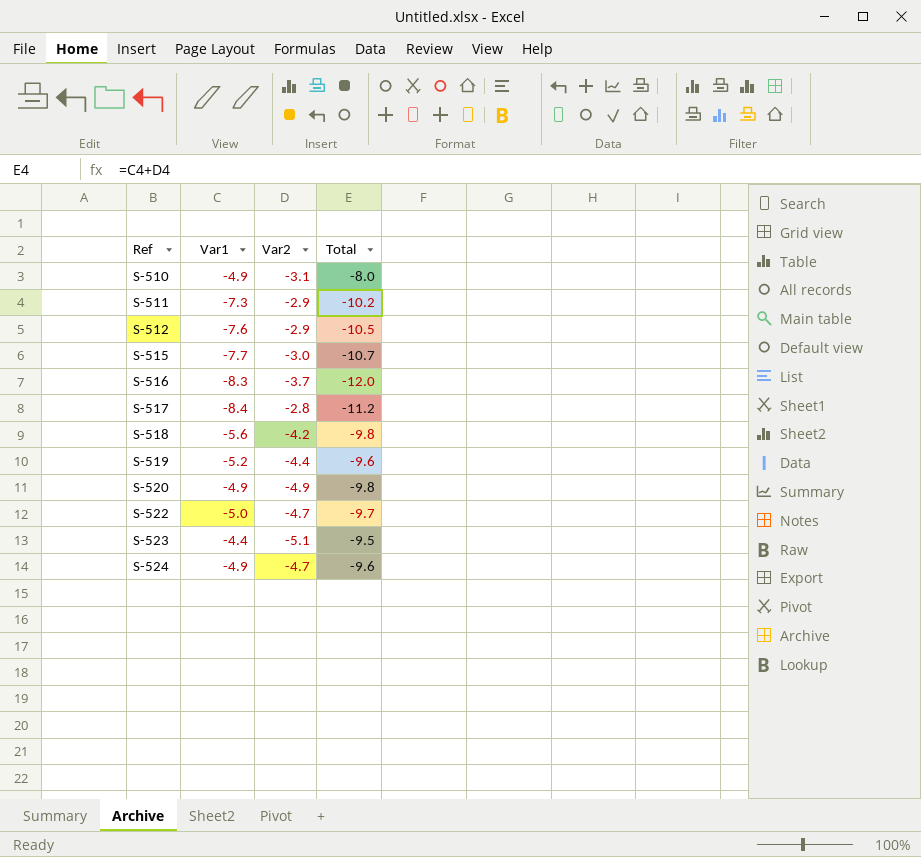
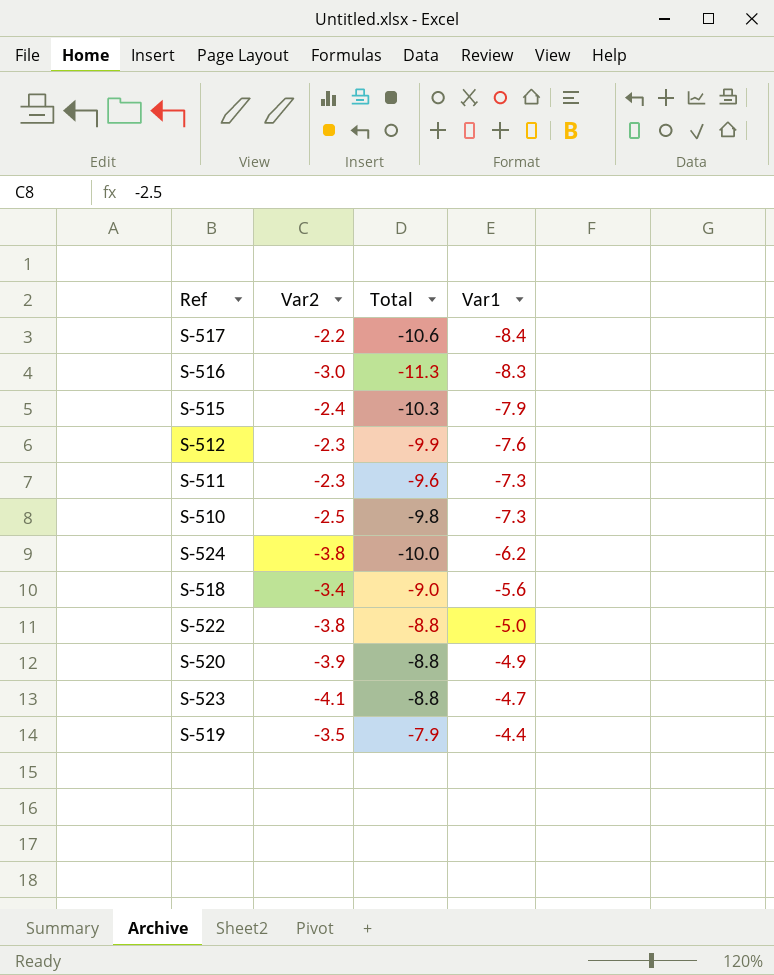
row order: Ref ascending -> Var1 ascending
column Var1 | position: 2 -> 4
S-517 | Var2: -2.8 -> -2.2
S-517 | Total: -11.2 -> -10.6
S-516 | Var2: -3.7 -> -3.0
S-516 | Total: -12.0 -> -11.3
S-515 | Var2: -3.0 -> -2.4
S-515 | Total: -10.7 -> -10.3
S-515 | Var1: -7.7 -> -7.9
S-512 | Var2: -2.9 -> -2.3
S-512 | Total: -10.5 -> -9.9
S-511 | Var2: -2.9 -> -2.3
S-511 | Total: -10.2 -> -9.6
S-510 | Var2: -3.1 -> -2.5
S-510 | Total: -8.0 -> -9.8
S-510 | Var1: -4.9 -> -7.3
S-524 | Var2: -4.7 -> -3.8
S-524 | Total: -9.6 -> -10.0
S-524 | Var1: -4.9 -> -6.2
S-518 | Var2: -4.2 -> -3.4
S-518 | Total: -9.8 -> -9.0
S-522 | Var2: -4.7 -> -3.8
S-522 | Total: -9.7 -> -8.8
S-520 | Var2: -4.9 -> -3.9
S-520 | Total: -9.8 -> -8.8
S-523 | Var2: -5.1 -> -4.1
S-523 | Total: -9.5 -> -8.8
S-523 | Var1: -4.4 -> -4.7
S-519 | Var2: -4.4 -> -3.5
S-519 | Total: -9.6 -> -7.9
S-519 | Var1: -5.2 -> -4.4

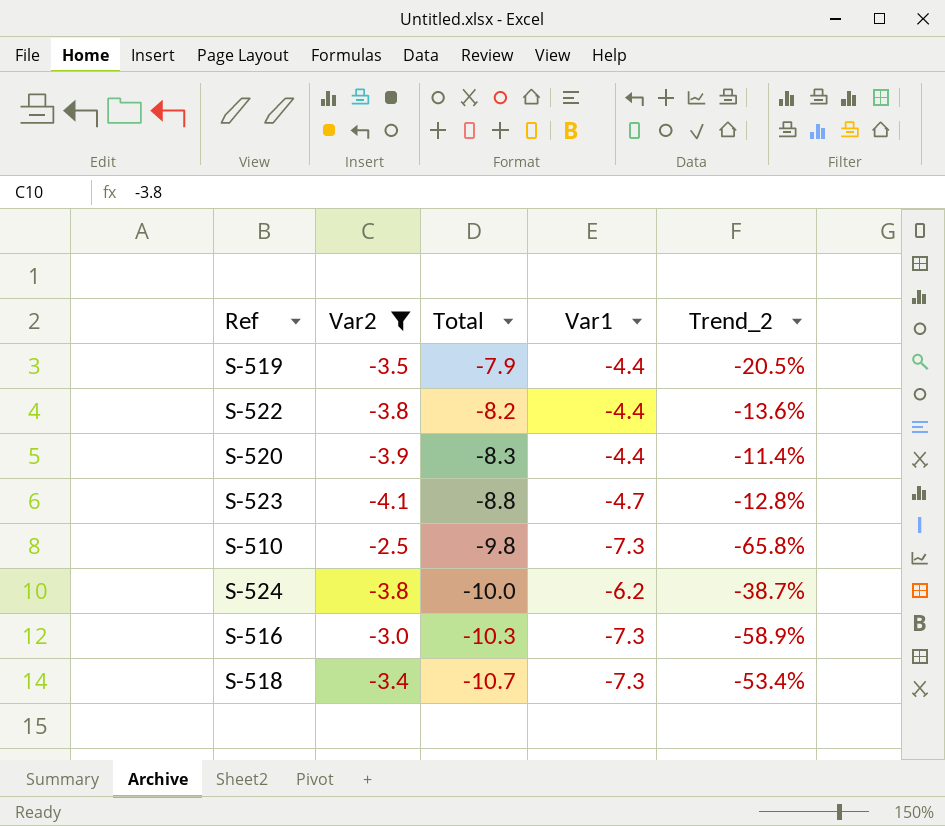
filter: none -> Var2 <= -2.5
row order: Var1 ascending -> Total descending
column Trend_2 | formula: none -> ([Var2] - [Var1]) / [Var1]
S-522 | Total: -8.8 -> -8.2
S-522 | Var1: -5.0 -> -4.4
S-520 | Total: -8.8 -> -8.3
S-520 | Var1: -4.9 -> -4.4
S-516 | Total: -11.3 -> -10.3
S-516 | Var1: -8.3 -> -7.3
S-518 | Total: -9.0 -> -10.7
S-518 | Var1: -5.6 -> -7.3

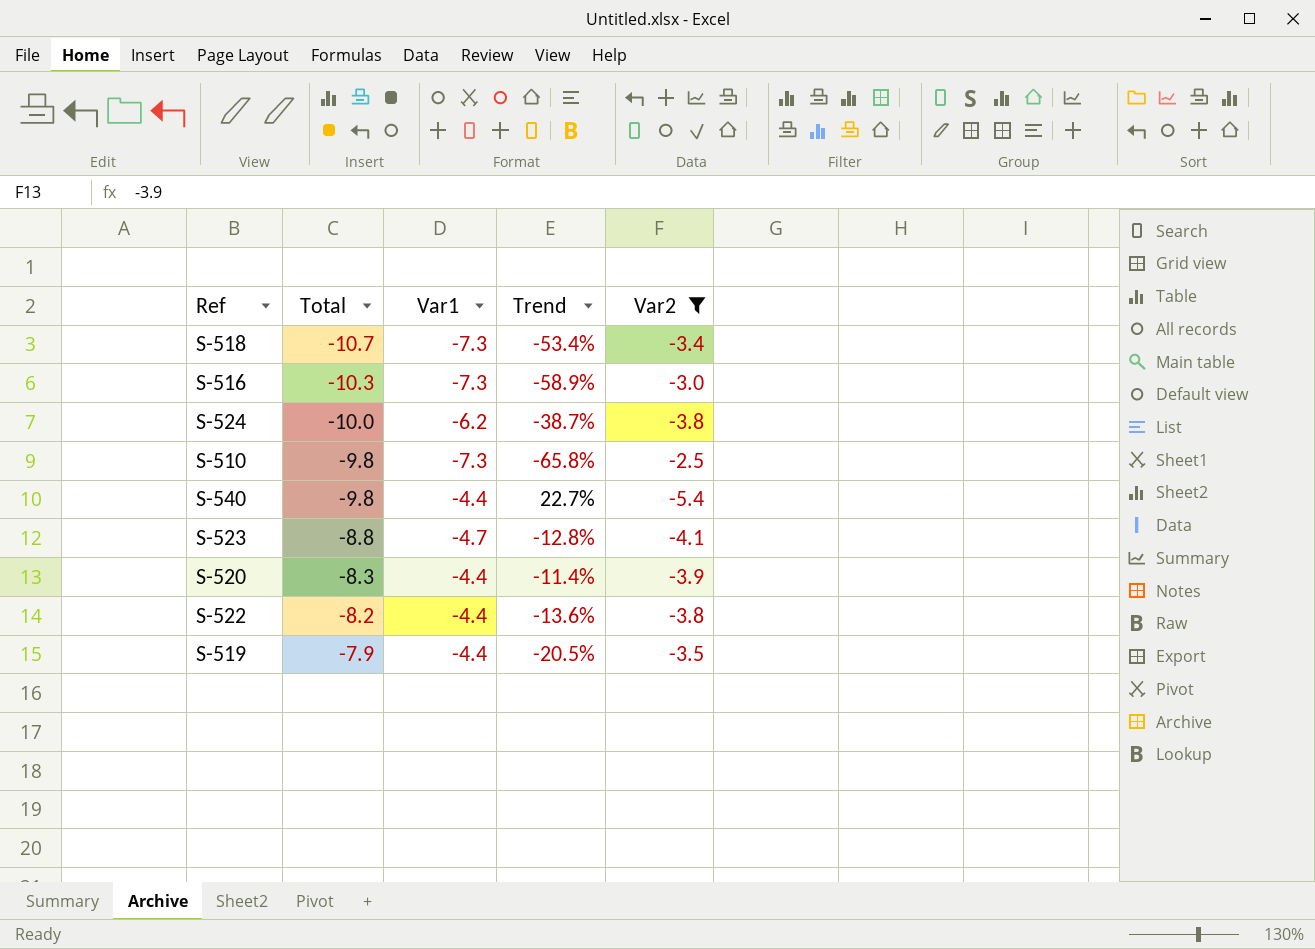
row order: Total descending -> Total ascending
column name: Trend_2 -> Trend
column Var2 | position: 2 -> 5
row S-540: none -> -9.8 | -4.4 | 22.7% | -5.4

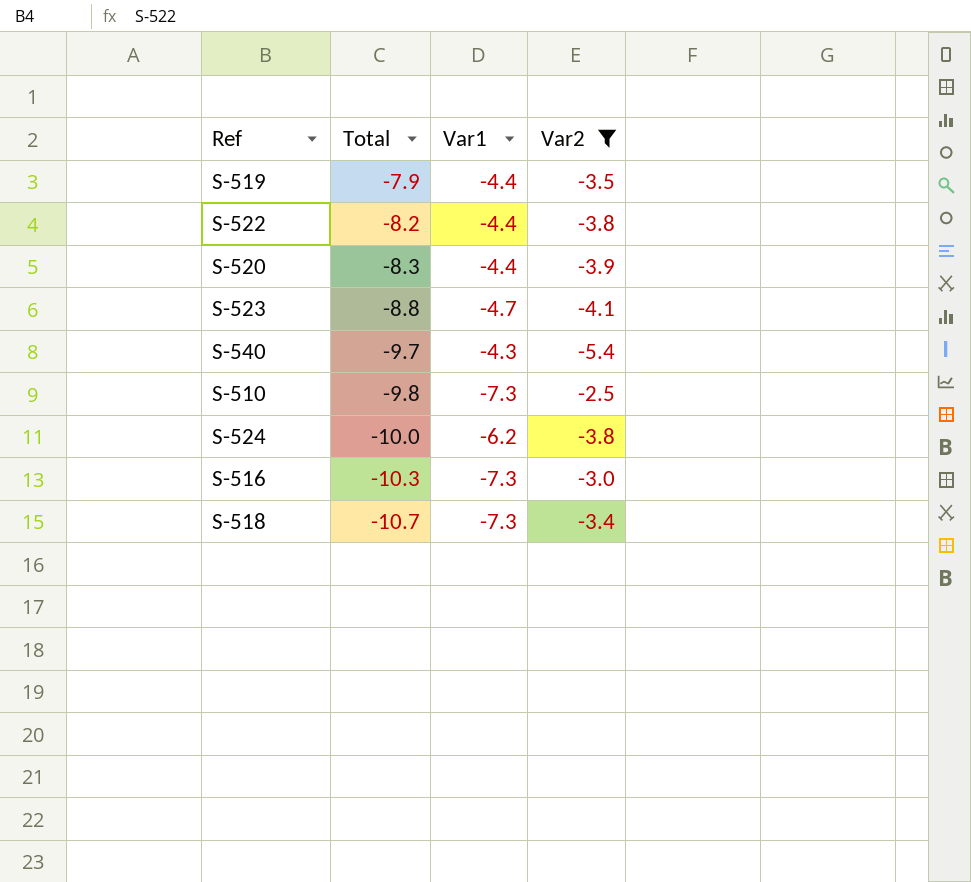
row order: Total ascending -> Total descending
column Trend | formula: ([Var2] - [Var1]) / [Var1] -> none
S-540 | Total: -9.8 -> -9.7
S-540 | Var1: -4.4 -> -4.3

